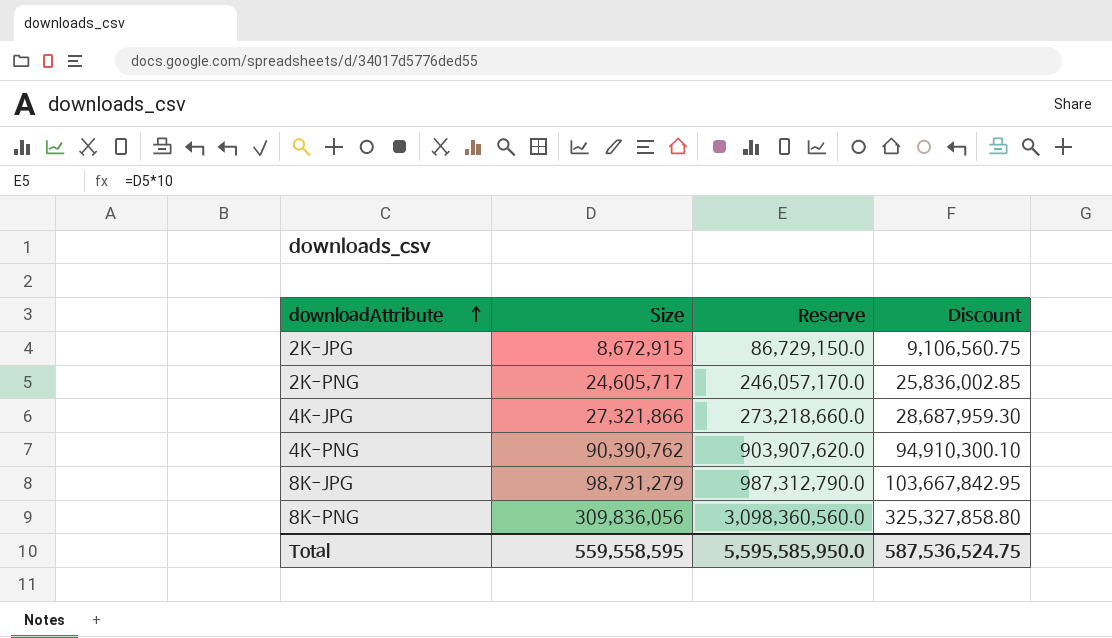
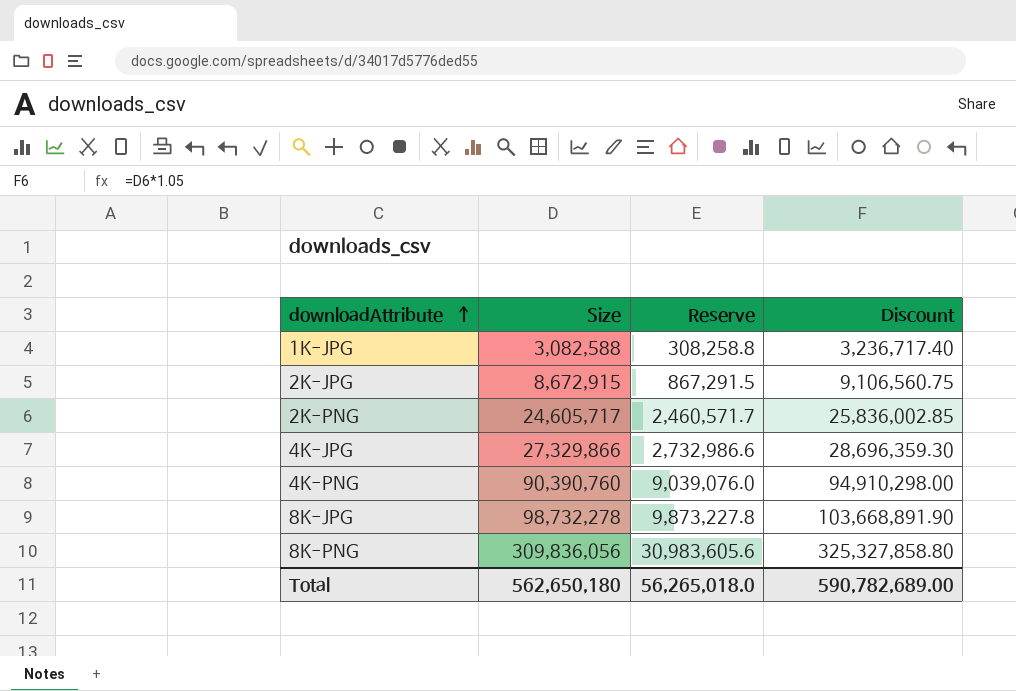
column Reserve | formula: [Size] * 10 -> [Size] * 0.1
row 1K-JPG: none -> 3,082,588 | 308,258.8 | 3,236,717.40
4K-JPG | Size: 27,321,866 -> 27,329,866
4K-JPG | Discount: 28,687,959.30 -> 28,696,359.30
4K-PNG | Size: 90,390,762 -> 90,390,760
4K-PNG | Discount: 94,910,300.10 -> 94,910,298.00
8K-JPG | Size: 98,731,279 -> 98,732,278
8K-JPG | Discount: 103,667,842.95 -> 103,668,891.90
Total | Size: 559,558,595 -> 562,650,180
Total | Reserve: 5,595,585,950.0 -> 56,265,018.0
Total | Discount: 587,536,524.75 -> 590,782,689.00

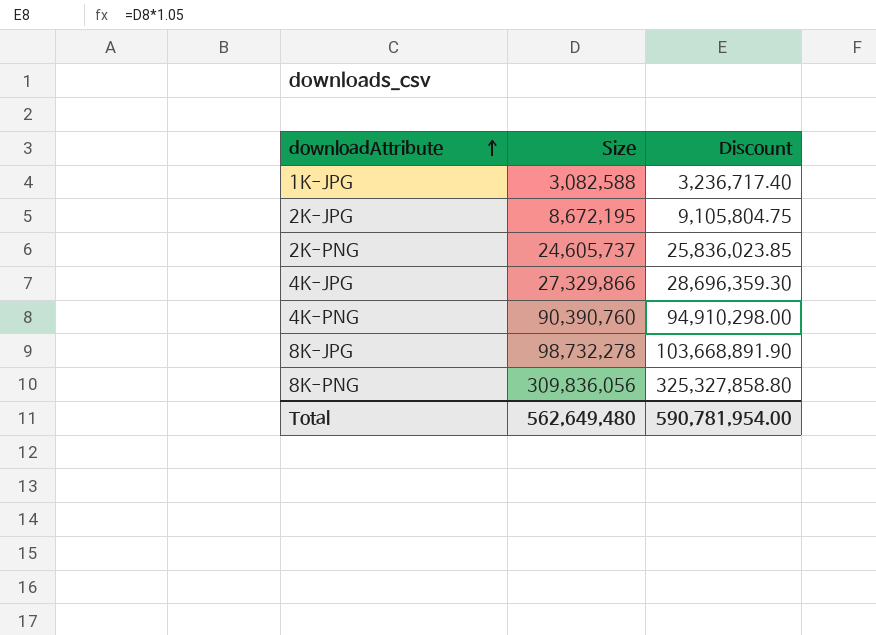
column Reserve | formula: [Size] * 0.1 -> none
2K-JPG | Size: 8,672,915 -> 8,672,195
2K-JPG | Discount: 9,106,560.75 -> 9,105,804.75
2K-PNG | Size: 24,605,717 -> 24,605,737
2K-PNG | Discount: 25,836,002.85 -> 25,836,023.85
Total | Size: 562,650,180 -> 562,649,480
Total | Discount: 590,782,689.00 -> 590,781,954.00

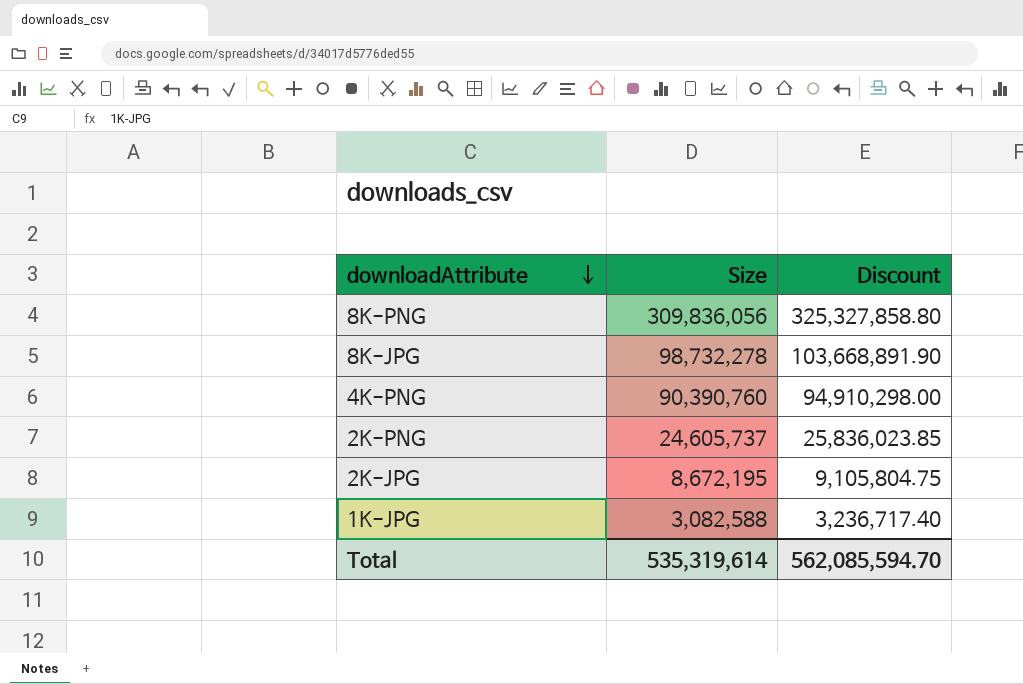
row order: downloadAttribute ascending -> downloadAttribute descending
row 4K-JPG: 27,329,866 | 28,696,359.30 -> none
Total | Size: 562,649,480 -> 535,319,614
Total | Discount: 590,781,954.00 -> 562,085,594.70

